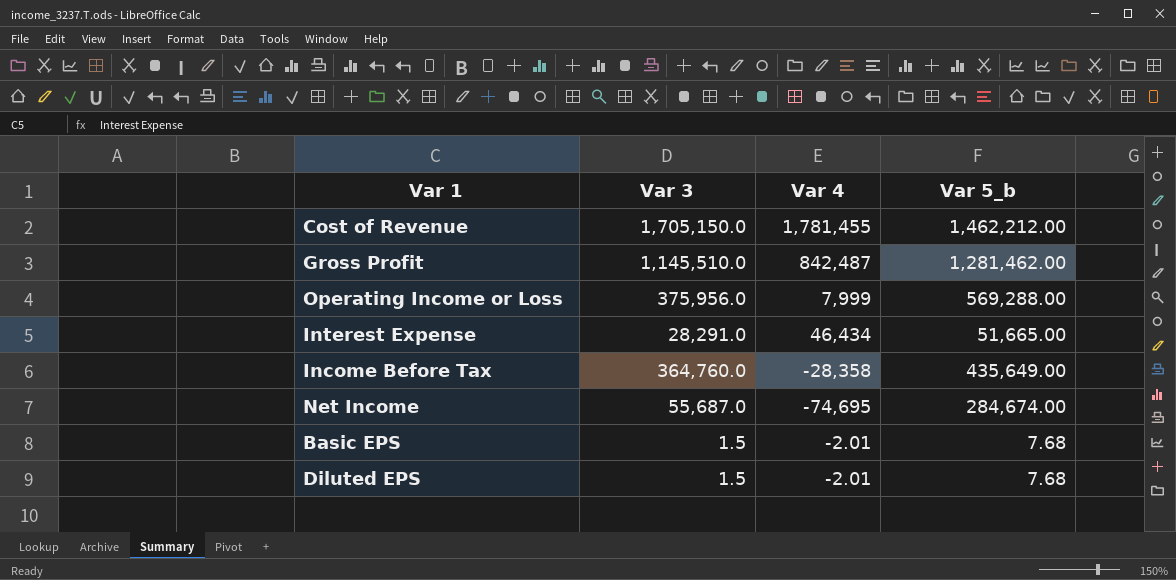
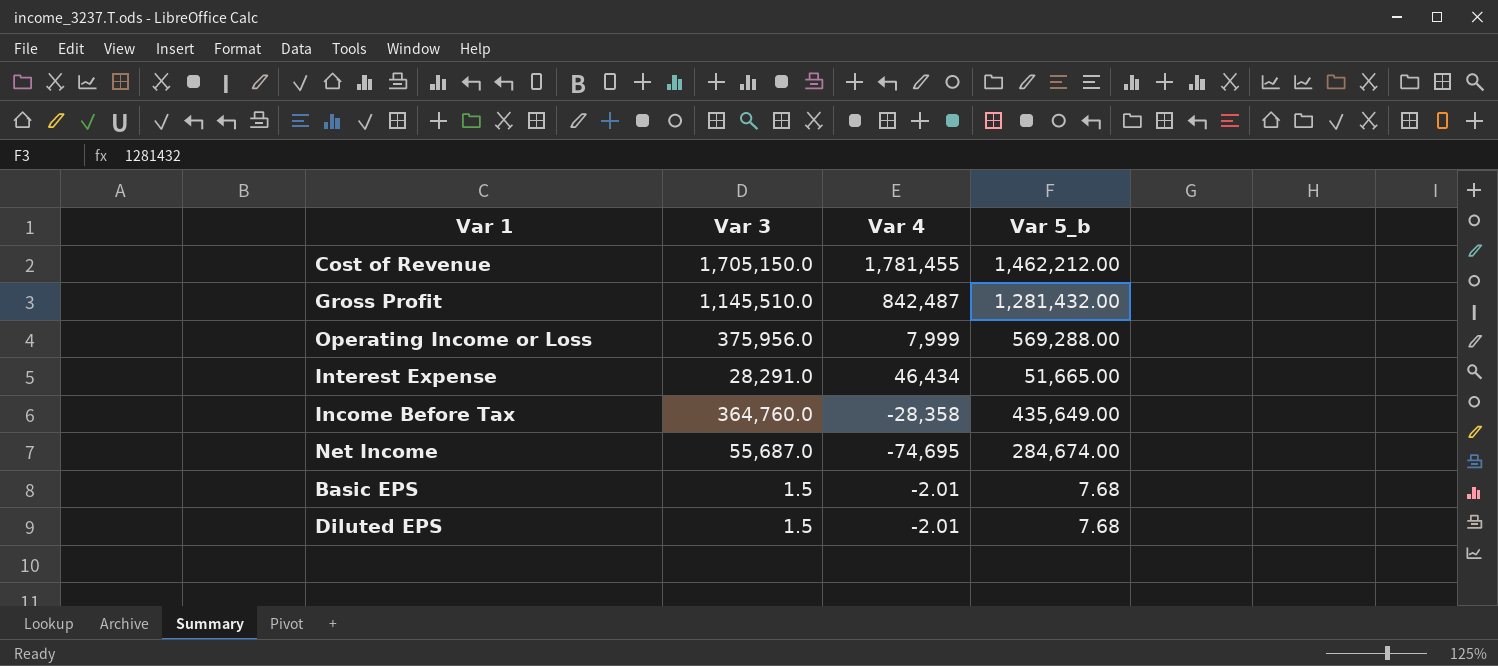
Gross Profit | Var 5_b: 1,281,462.00 -> 1,281,432.00

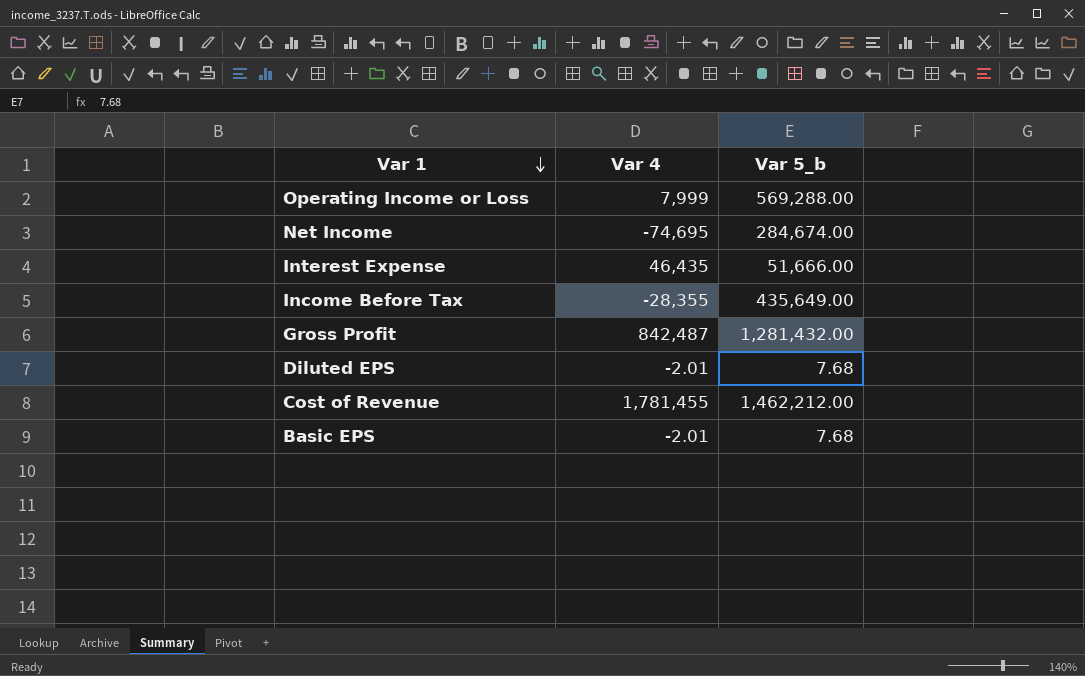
row order: none -> Var 1 descending
column Var 3 | position: 2 -> none
Interest Expense | Var 4: 46,434 -> 46,435
Interest Expense | Var 5_b: 51,665.00 -> 51,666.00
Income Before Tax | Var 4: -28,358 -> -28,355

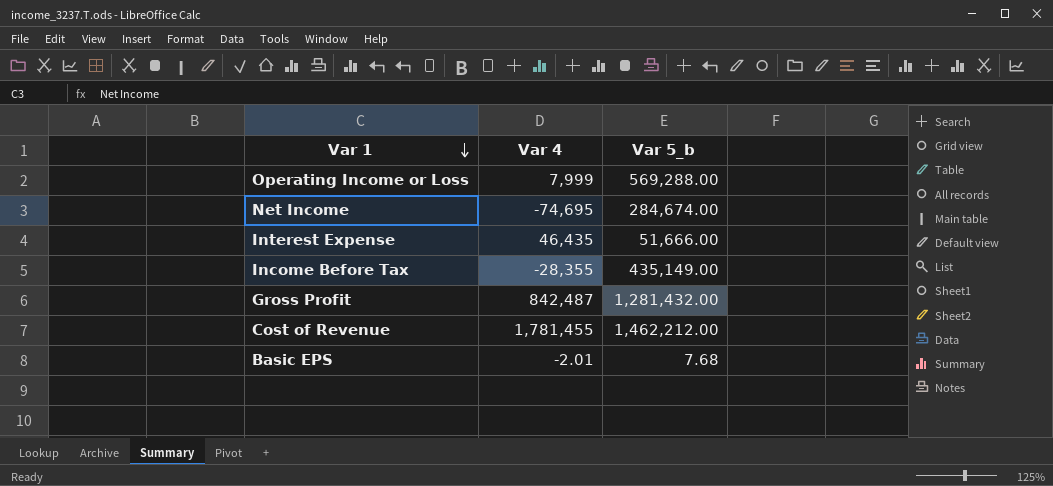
row Diluted EPS: -2.01 | 7.68 -> none
Income Before Tax | Var 5_b: 435,649.00 -> 435,149.00

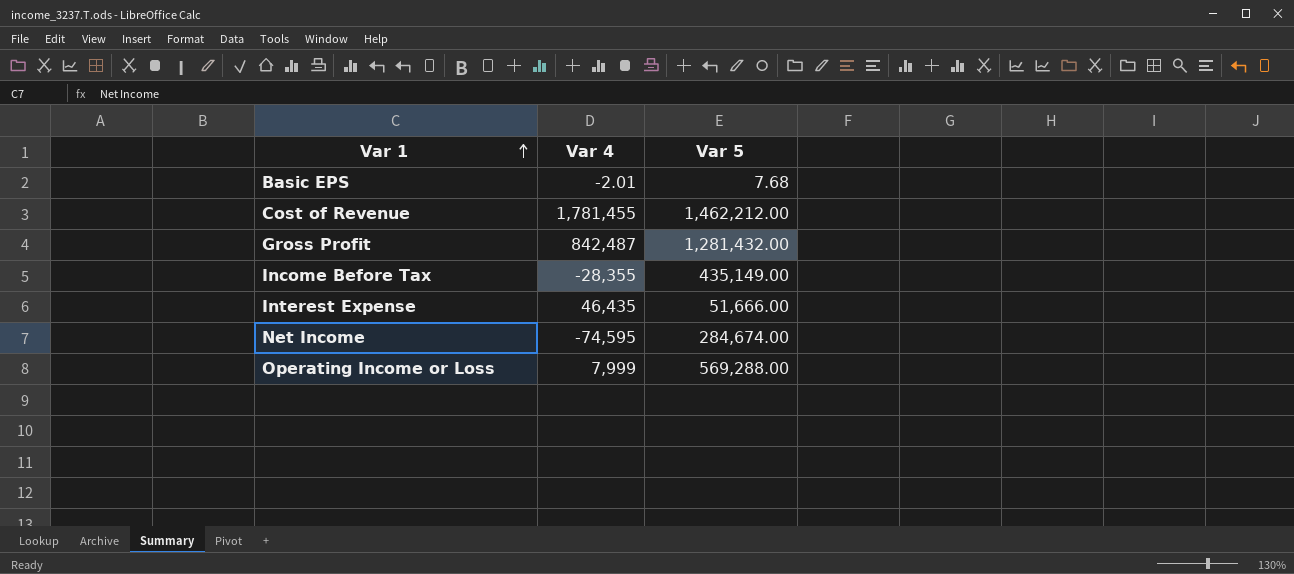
row order: Var 1 descending -> Var 1 ascending
column name: Var 5_b -> Var 5
Net Income | Var 4: -74,695 -> -74,595

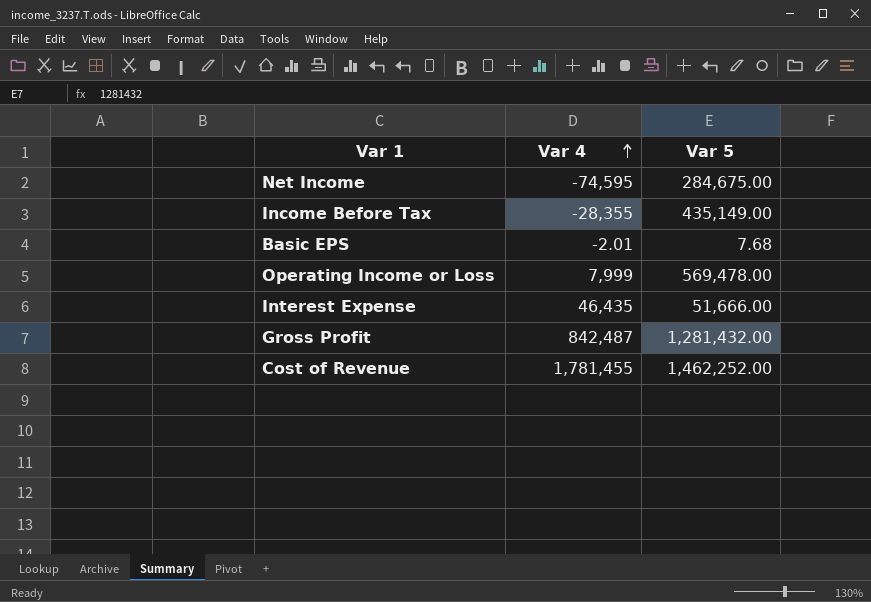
row order: Var 1 ascending -> Var 4 ascending
Net Income | Var 5: 284,674.00 -> 284,675.00
Operating Income or Loss | Var 5: 569,288.00 -> 569,478.00
Cost of Revenue | Var 5: 1,462,212.00 -> 1,462,252.00

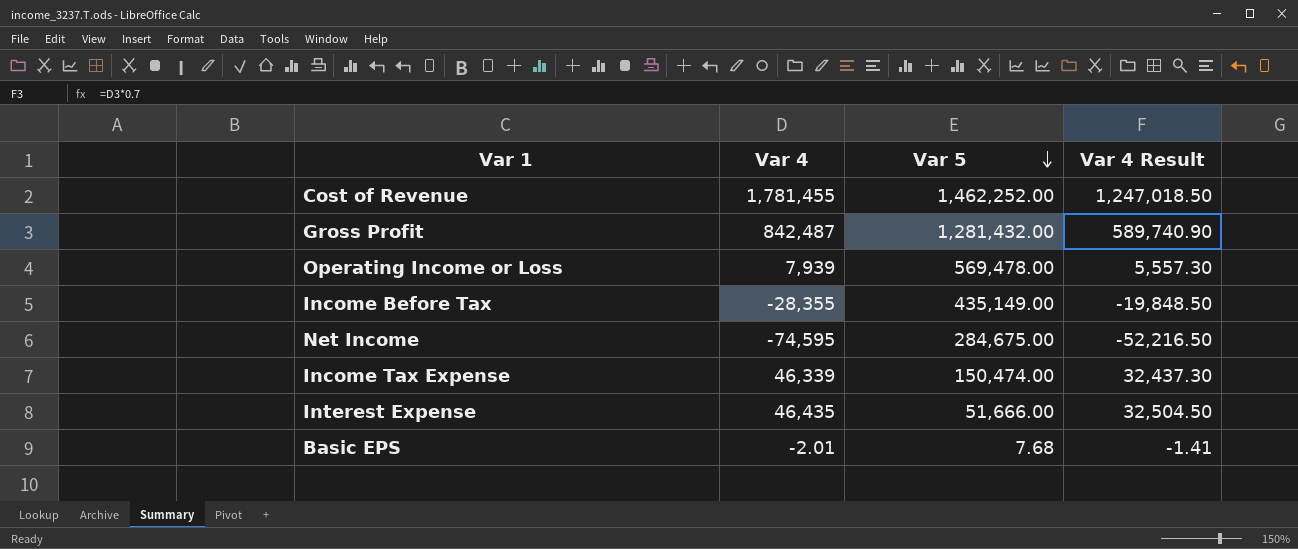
row order: Var 4 ascending -> Var 5 descending
column Var 4 Result | formula: none -> [Var 4] * 0.7
Operating Income or Loss | Var 4: 7,999 -> 7,939
row Income Tax Expense: none -> 46,339 | 150,474.00 | 32,437.30

